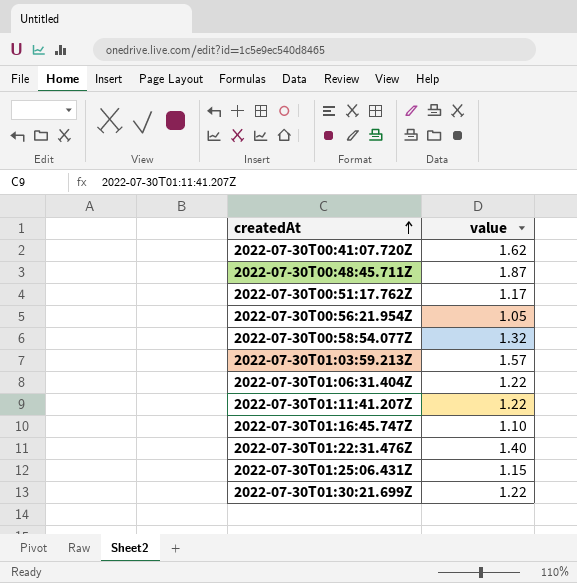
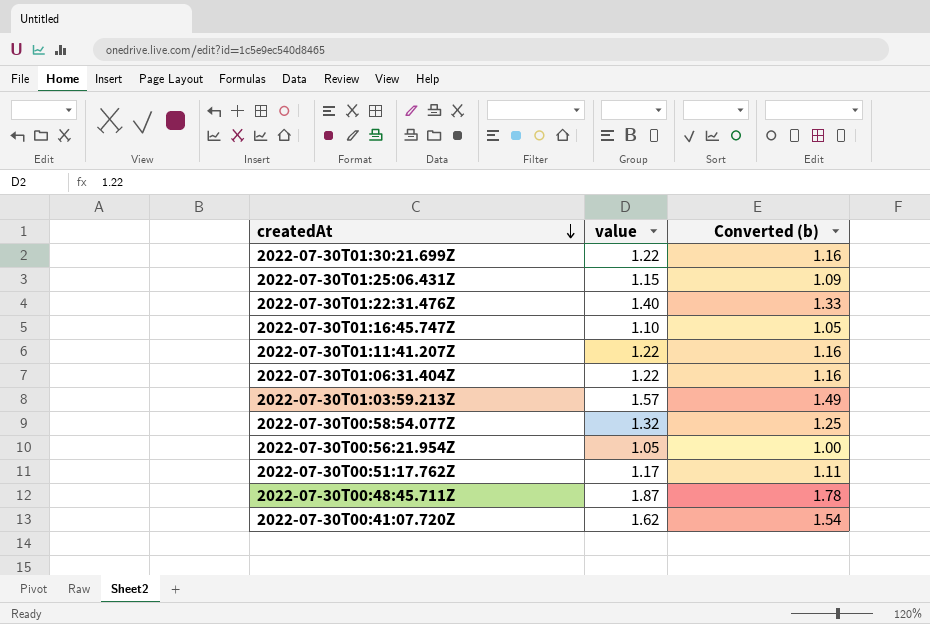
row order: createdAt ascending -> createdAt descending
column Converted (b) | formula: none -> [value] * 0.95

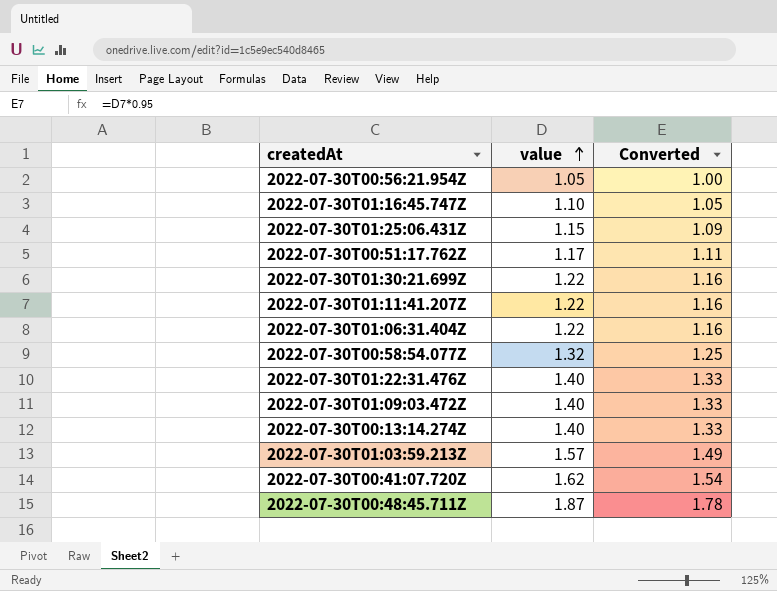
row order: createdAt descending -> value ascending
column name: Converted (b) -> Converted
row 2022-07-30T01:09:03.472Z: none -> 1.40 | 1.33
row 2022-07-30T00:13:14.274Z: none -> 1.40 | 1.33

